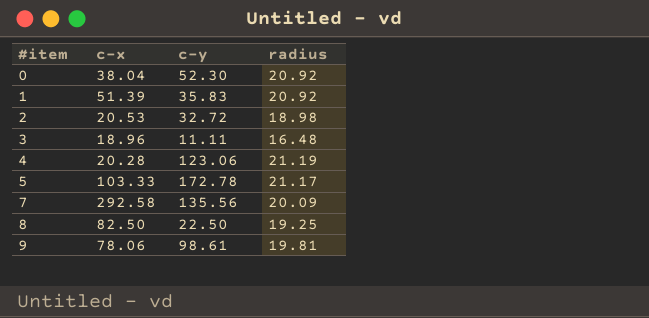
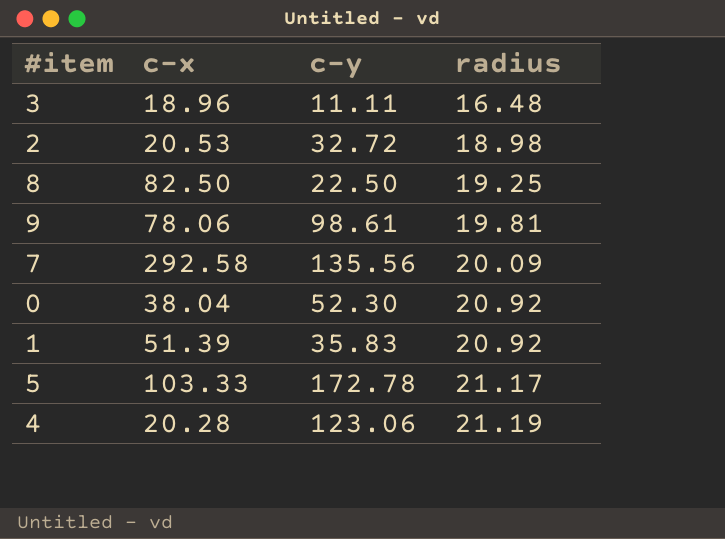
row order: #item ascending -> radius ascending

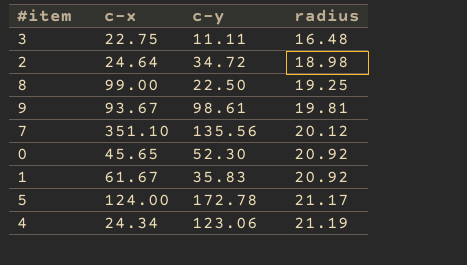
3 | c-x: 18.96 -> 22.75
2 | c-x: 20.53 -> 24.64
2 | c-y: 32.72 -> 34.72
8 | c-x: 82.50 -> 99.00
9 | c-x: 78.06 -> 93.67
7 | c-x: 292.58 -> 351.10
7 | radius: 20.09 -> 20.12
0 | c-x: 38.04 -> 45.65
1 | c-x: 51.39 -> 61.67
5 | c-x: 103.33 -> 124.00
4 | c-x: 20.28 -> 24.34

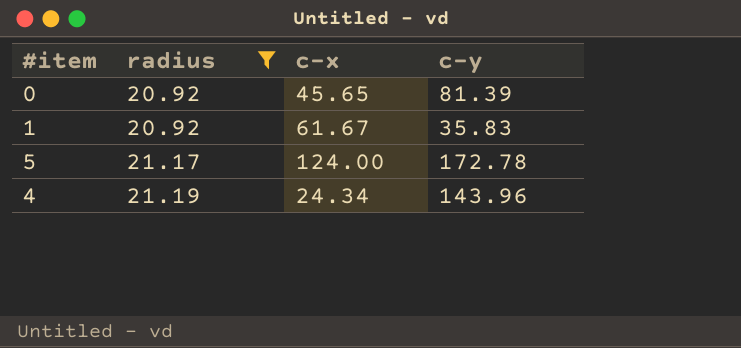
filter: none -> radius >= 20.92
column radius | position: 4 -> 2
0 | c-y: 52.30 -> 81.39
4 | c-y: 123.06 -> 143.96

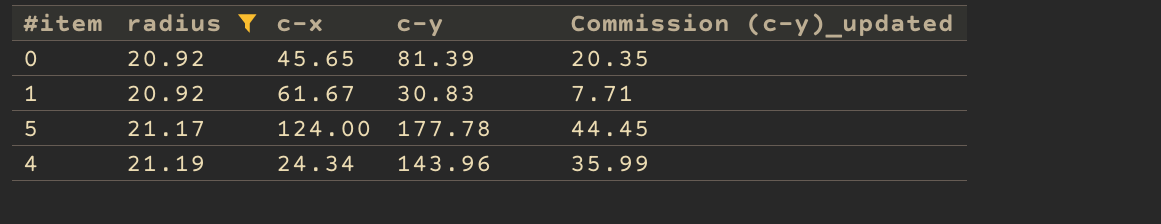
column Commission (c-y)_updated | formula: none -> [c-y] * 0.25
1 | c-y: 35.83 -> 30.83
5 | c-y: 172.78 -> 177.78

